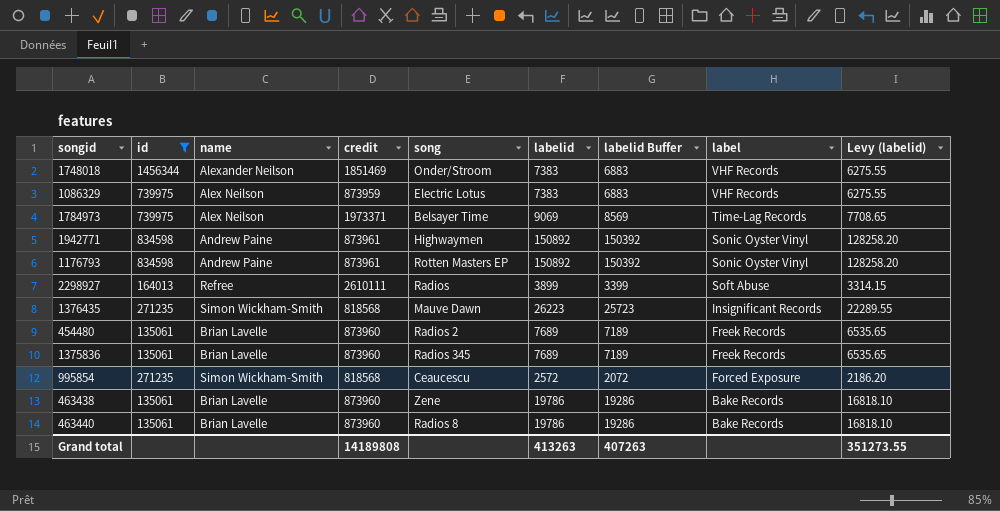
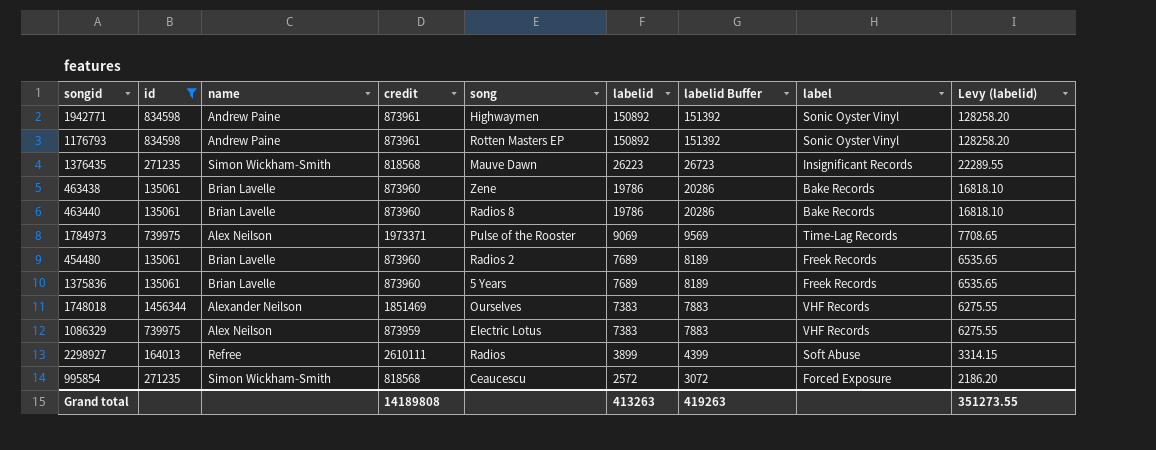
row order: label descending -> labelid descending
column labelid Buffer | formula: [labelid] - 500 -> [labelid] + 500
1784973 | song: Belsayer Time -> Pulse of the Rooster
1375836 | song: Radios 345 -> 5 Years
1748018 | song: Onder/Stroom -> Ourselves
Grand total | labelid Buffer: 407263 -> 419263

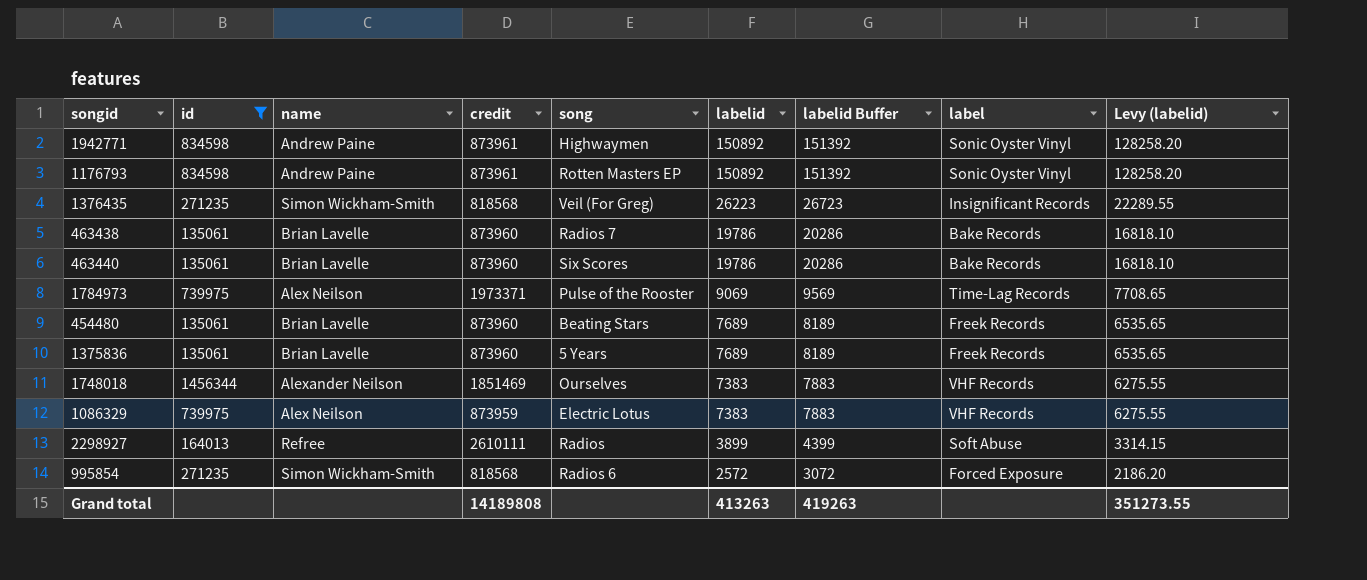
1376435 | song: Mauve Dawn -> Veil (For Greg)
463438 | song: Zene -> Radios 7
463440 | song: Radios 8 -> Six Scores
454480 | song: Radios 2 -> Beating Stars
995854 | song: Ceaucescu -> Radios 6

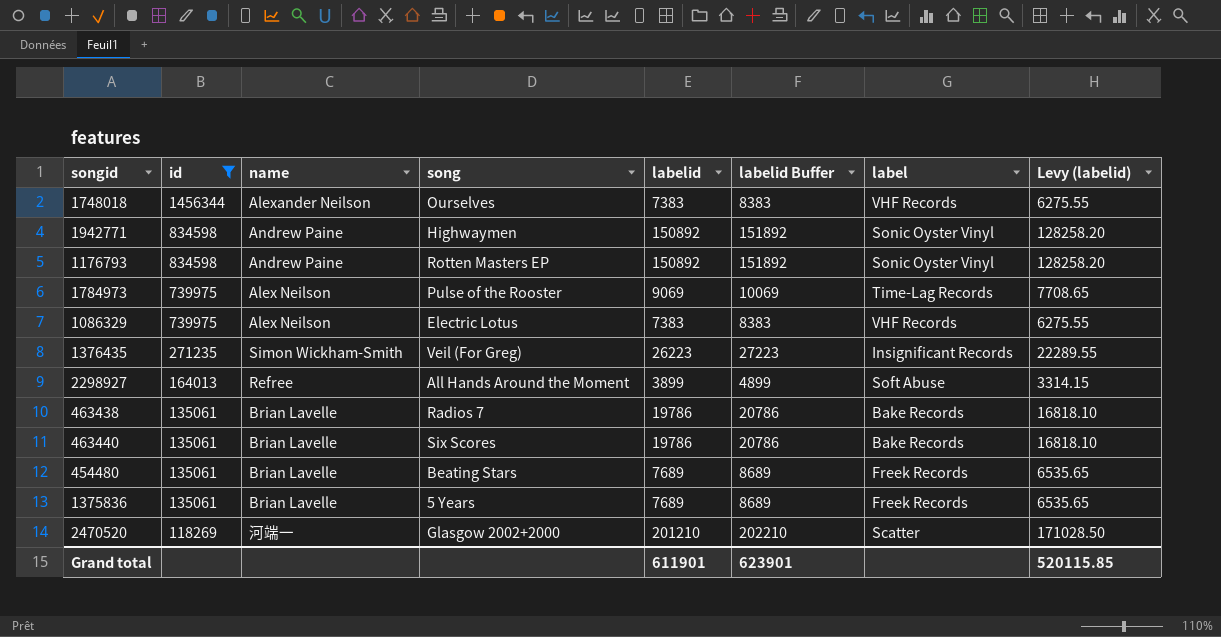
row order: labelid descending -> id descending
column credit | position: 4 -> none
column labelid Buffer | formula: [labelid] + 500 -> [labelid] + 1000
row 995854: 271235 | Simon Wickham-Smith | 818568 | Radios 6 | 2572 | 3072 | Forced Exposure | 2186.20 -> none
2298927 | song: Radios -> All Hands Around the Moment
row 2470520: none -> 118269 | 河端一 | Glasgow 2002+2000 | 201210 | 202210 | Scatter | 171028.50
Grand total | labelid: 413263 -> 611901
Grand total | labelid Buffer: 419263 -> 623901
Grand total | Levy (labelid): 351273.55 -> 520115.85

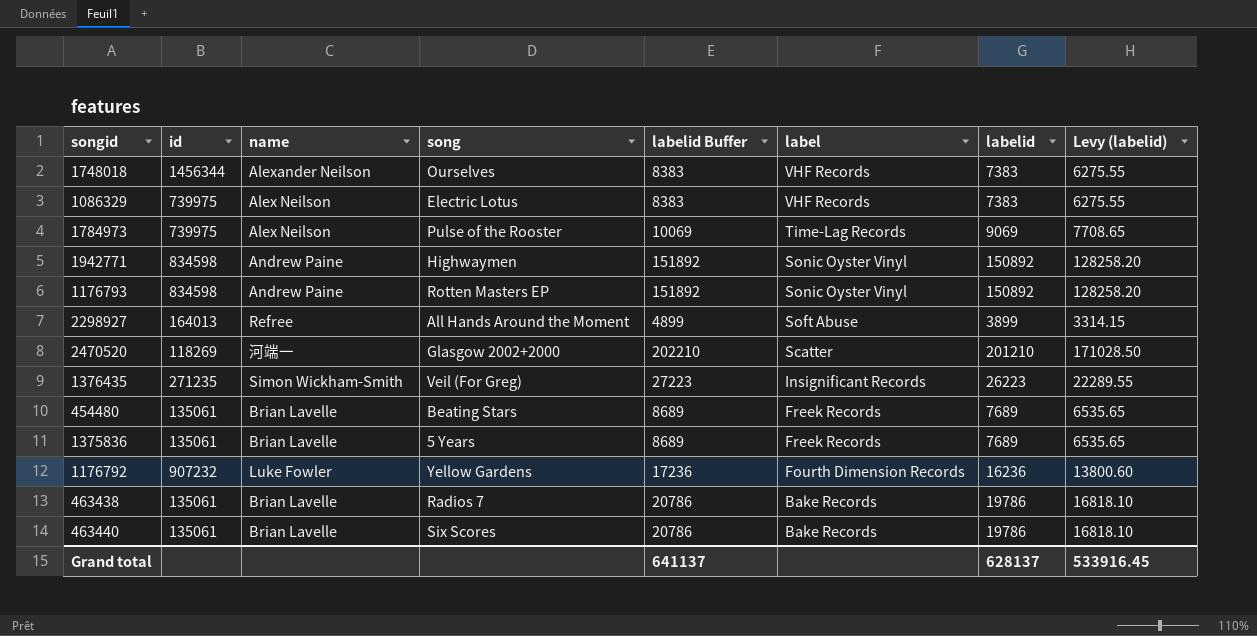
filter: id != 907232 -> none
row order: id descending -> label descending
column labelid | position: 5 -> 7
Grand total | labelid Buffer: 623901 -> 641137
Grand total | labelid: 611901 -> 628137
Grand total | Levy (labelid): 520115.85 -> 533916.45

